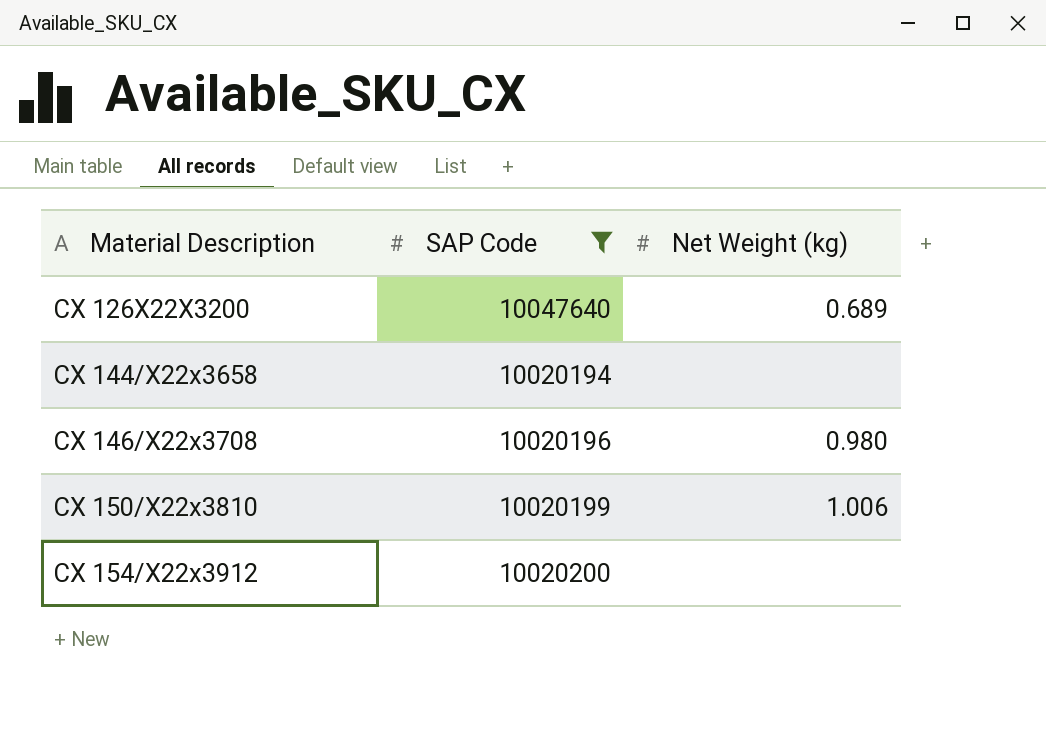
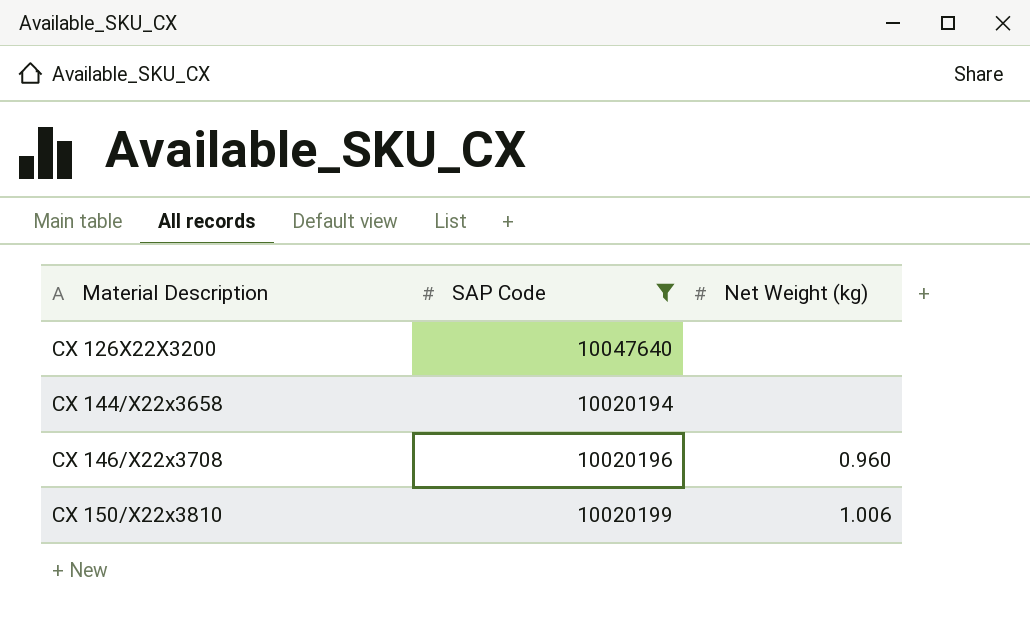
row CX 154/X22x3912: 10020200 | none -> none
CX 126X22X3200 | Net Weight (kg): 0.689 -> none
CX 146/X22x3708 | Net Weight (kg): 0.980 -> 0.960

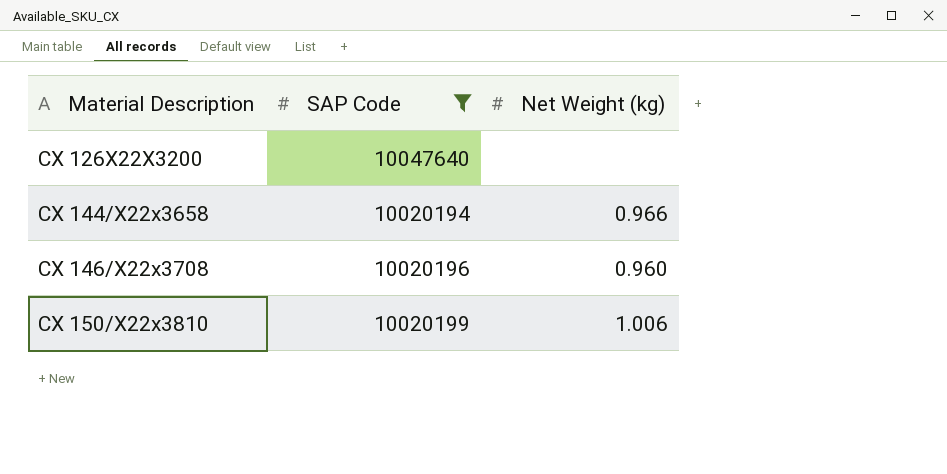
CX 144/X22x3658 | Net Weight (kg): none -> 0.966

